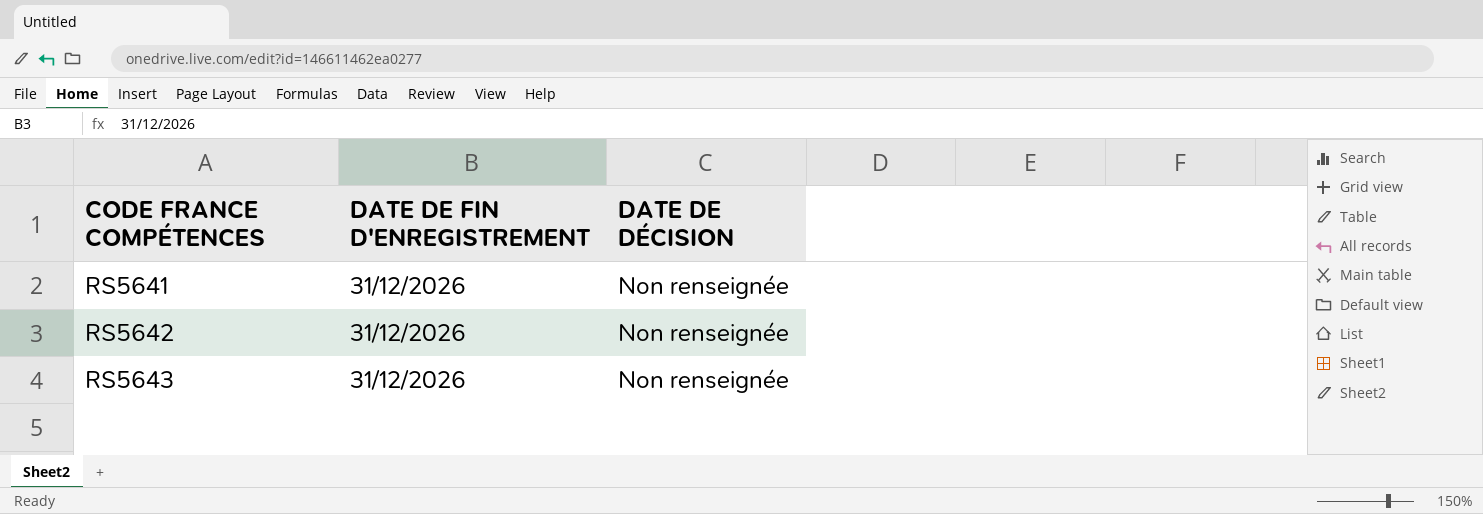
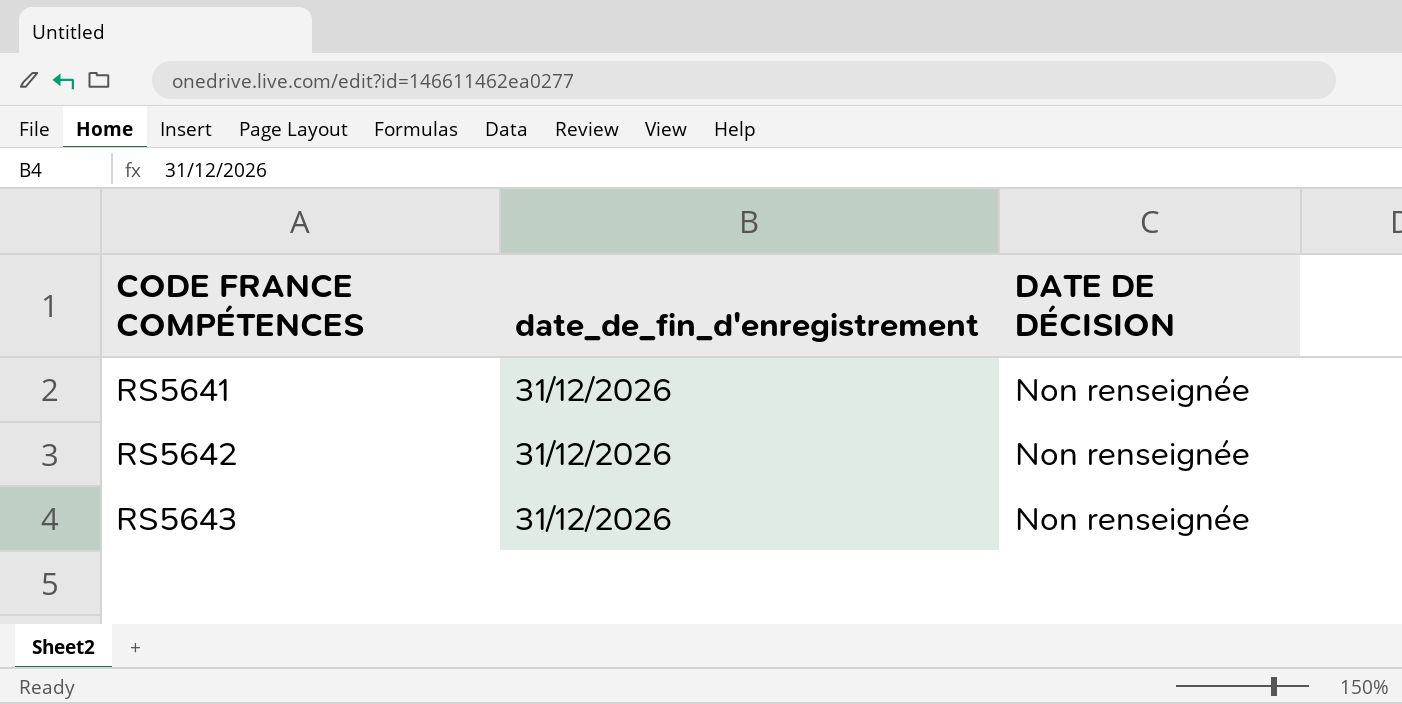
column name: DATE DE FIN D'ENREGISTREMENT -> date_de_fin_d'enregistrement

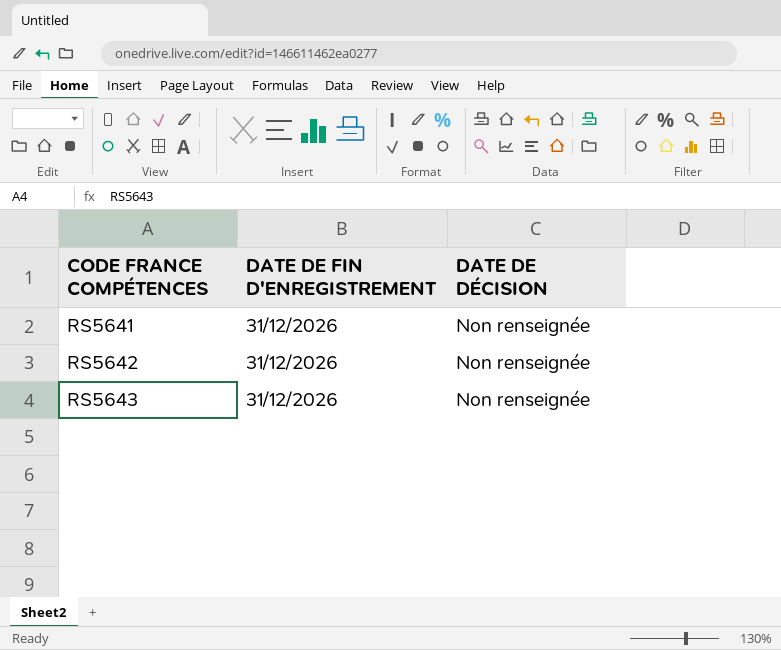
column name: date_de_fin_d'enregistrement -> DATE DE FIN D'ENREGISTREMENT

